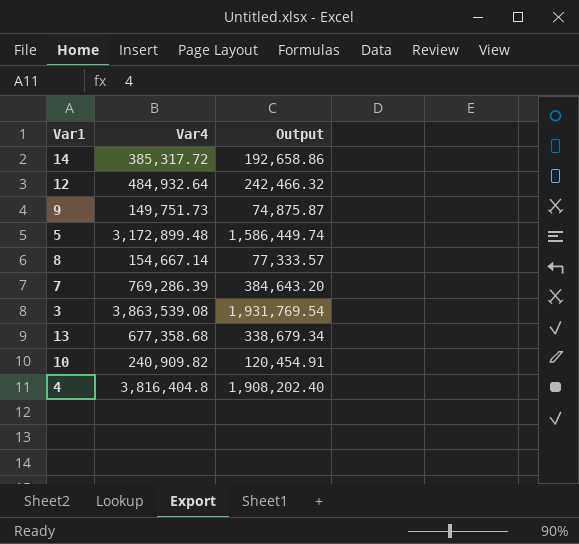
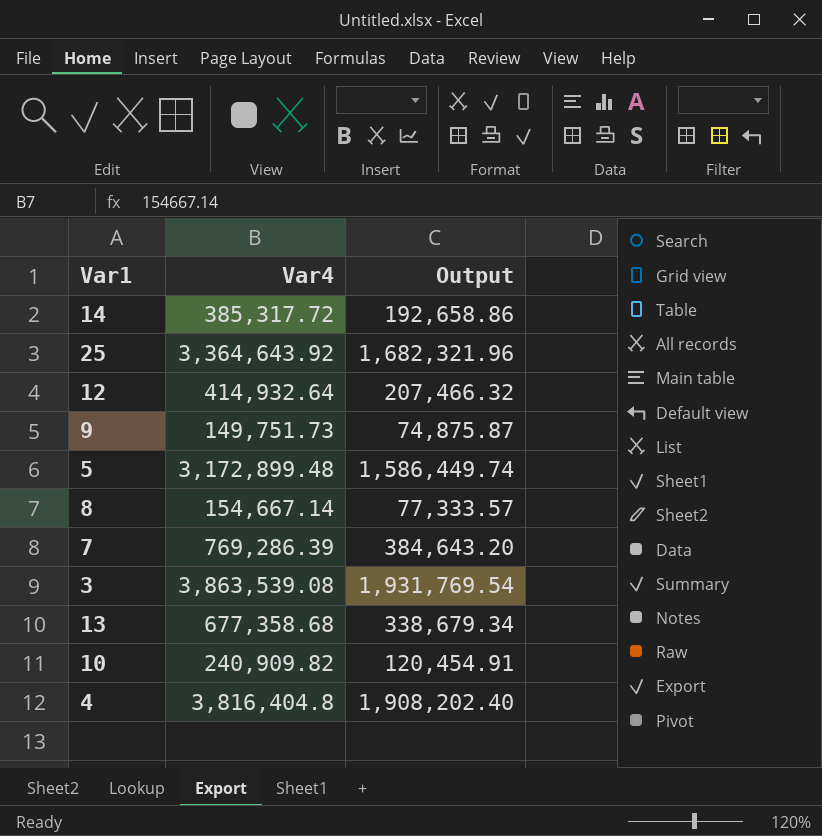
row 25: none -> 3,364,643.92 | 1,682,321.96
12 | Var4: 484,932.64 -> 414,932.64
12 | Output: 242,466.32 -> 207,466.32

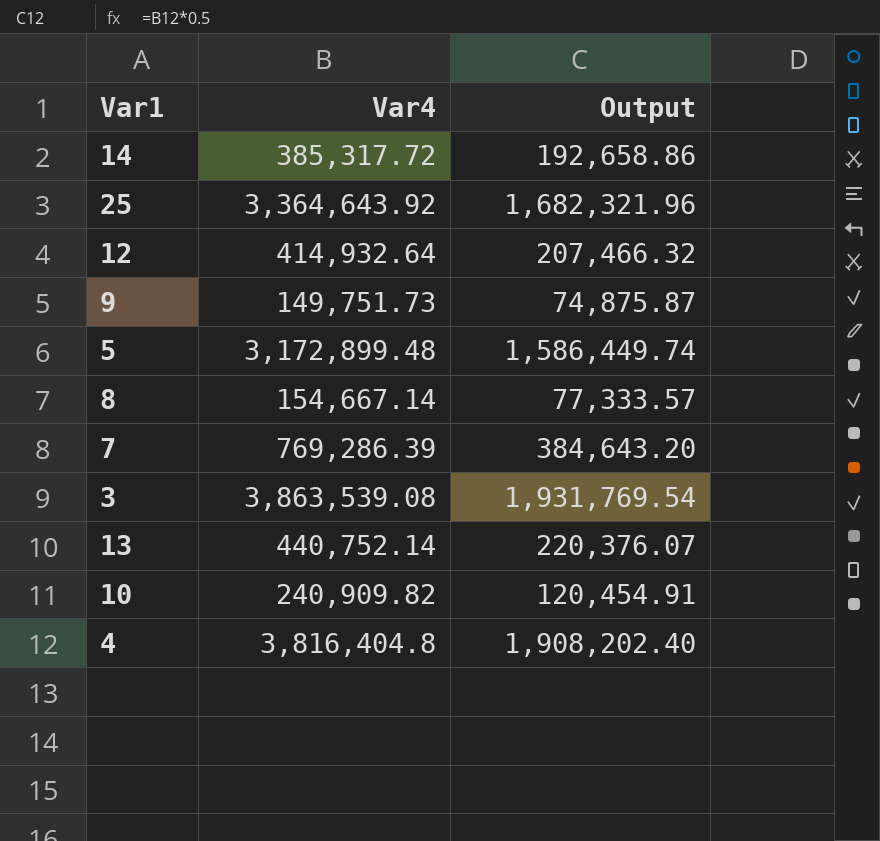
13 | Var4: 677,358.68 -> 440,752.14
13 | Output: 338,679.34 -> 220,376.07

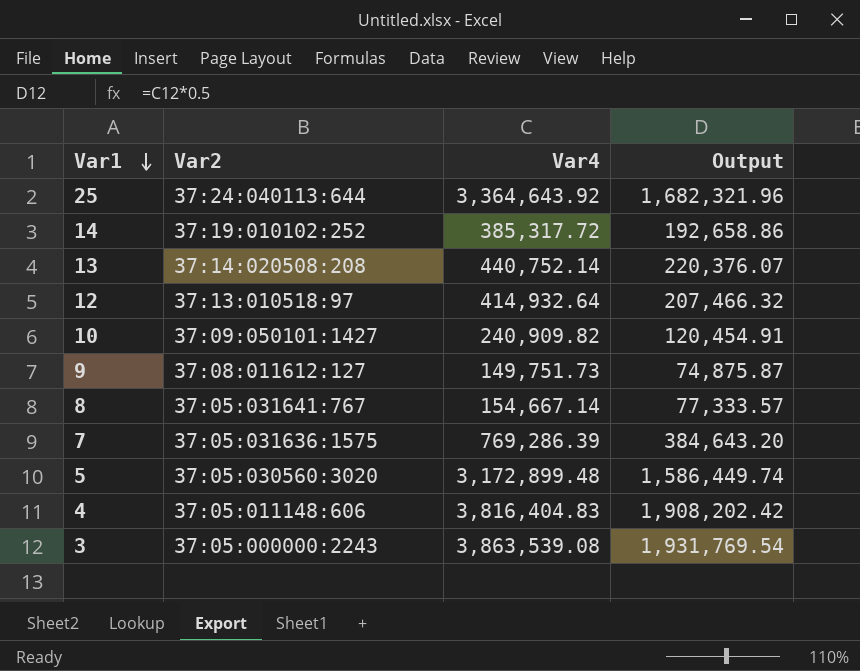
row order: none -> Var1 descending
column Var2 | position: none -> 2
4 | Var4: 3,816,404.8 -> 3,816,404.83
4 | Output: 1,908,202.40 -> 1,908,202.42

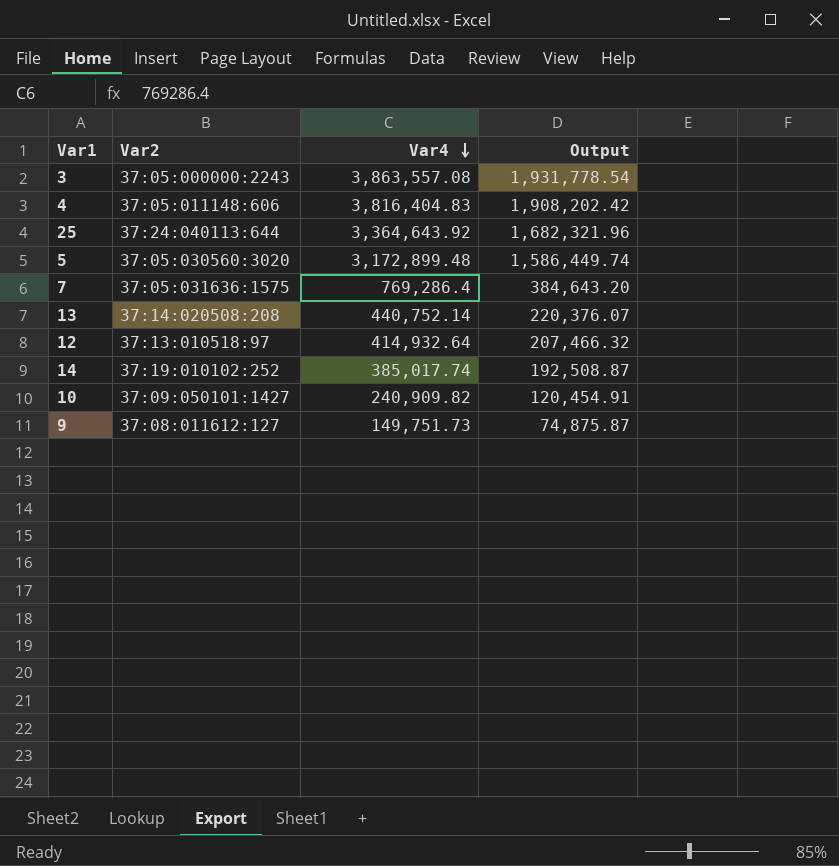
row order: Var1 descending -> Var4 descending
row 8: 37:05:031641:767 | 154,667.14 | 77,333.57 -> none
3 | Var4: 3,863,539.08 -> 3,863,557.08
3 | Output: 1,931,769.54 -> 1,931,778.54
7 | Var4: 769,286.39 -> 769,286.4
14 | Var4: 385,317.72 -> 385,017.74
14 | Output: 192,658.86 -> 192,508.87

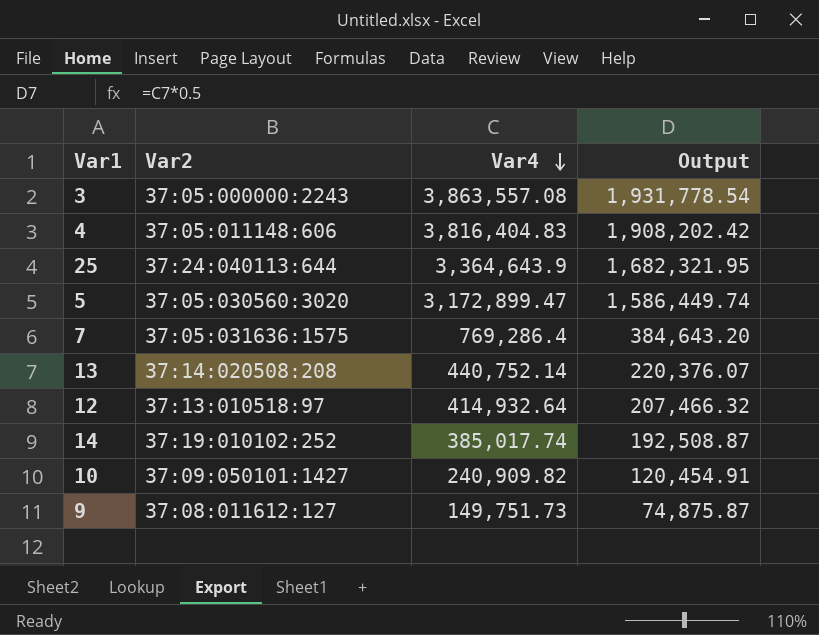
25 | Var4: 3,364,643.92 -> 3,364,643.9
25 | Output: 1,682,321.96 -> 1,682,321.95
5 | Var4: 3,172,899.48 -> 3,172,899.47

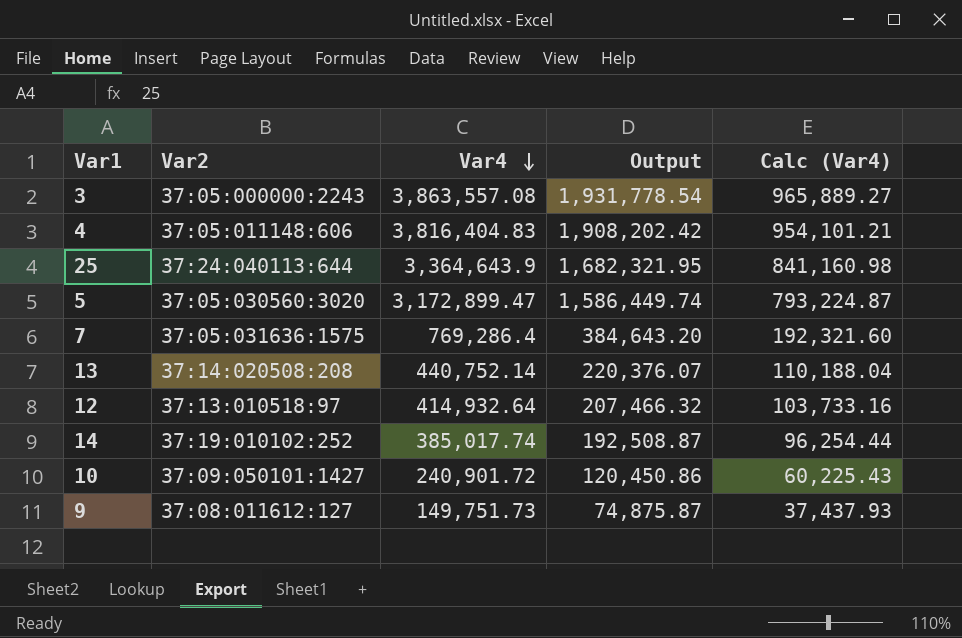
column Calc (Var4) | formula: none -> [Var4] * 0.25
10 | Var4: 240,909.82 -> 240,901.72
10 | Output: 120,454.91 -> 120,450.86

